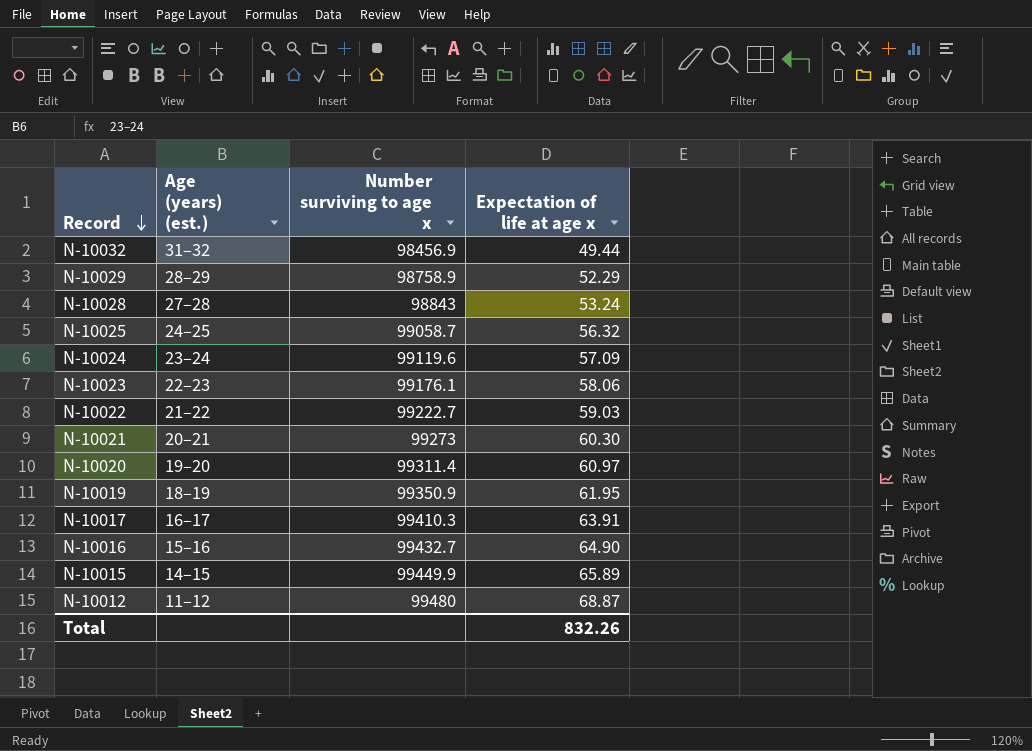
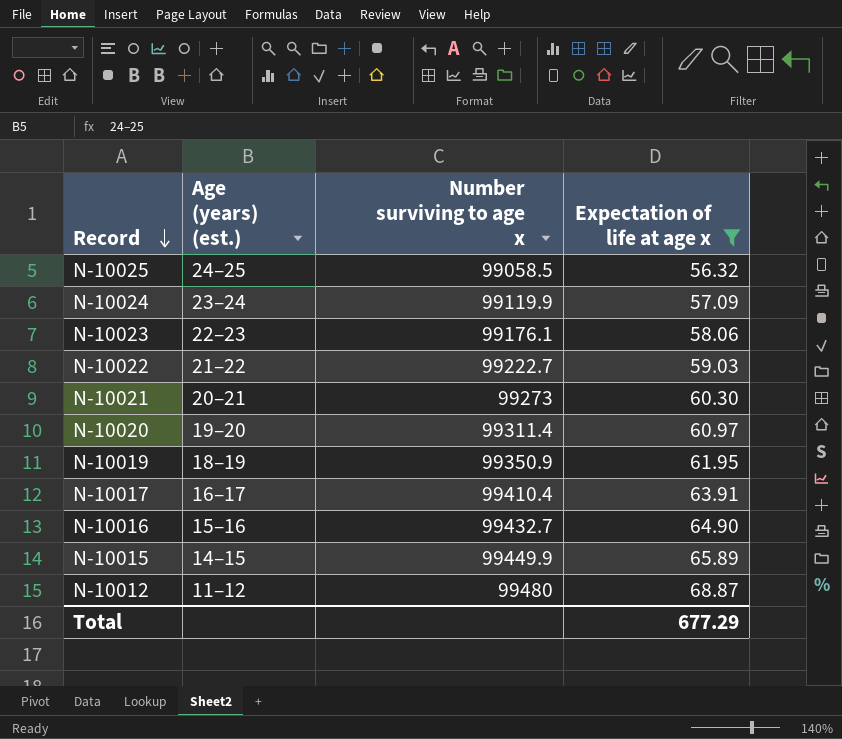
filter: none -> Expectation of life at age x >= 56.32
N-10025 | Number surviving to age x: 99058.7 -> 99058.5
N-10024 | Number surviving to age x: 99119.6 -> 99119.9
N-10017 | Number surviving to age x: 99410.3 -> 99410.4
Total | Expectation of life at age x: 832.26 -> 677.29

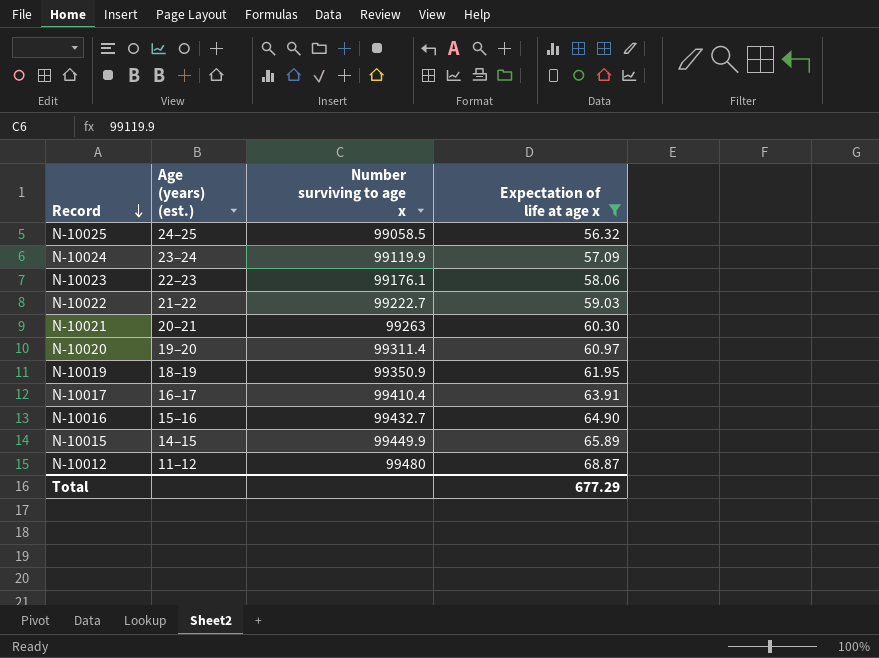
N-10021 | Number surviving to age x: 99273 -> 99263

